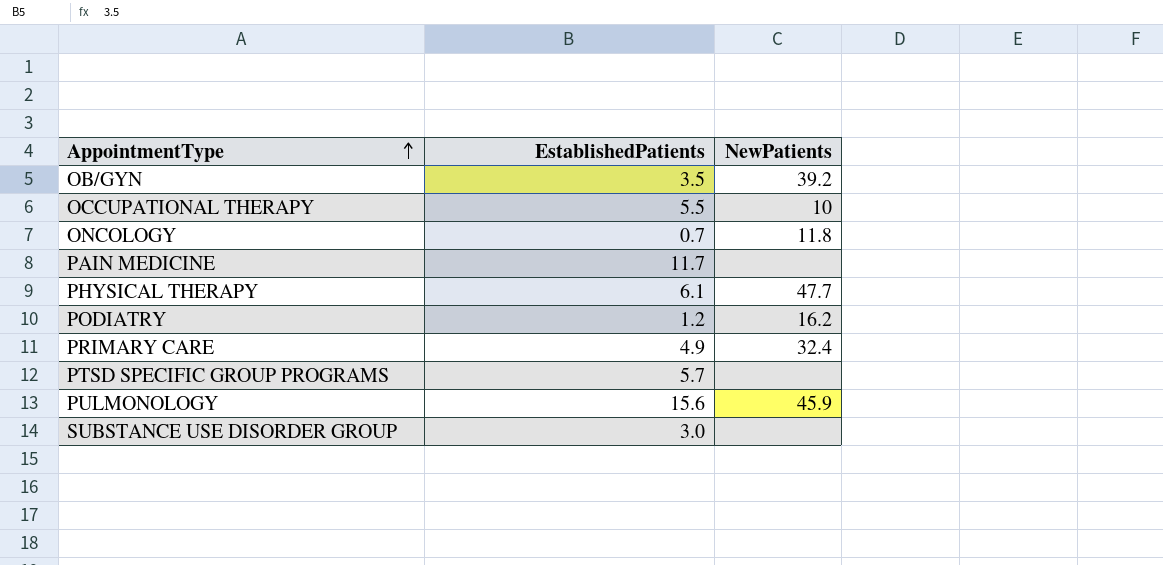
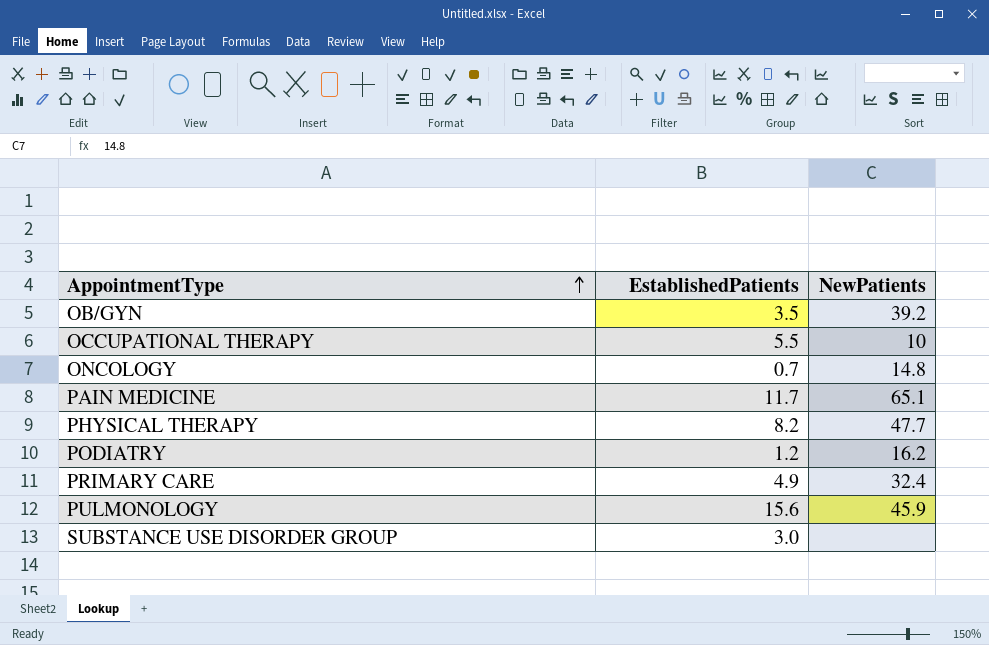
row PTSD SPECIFIC GROUP PROGRAMS: 5.7 | none -> none
ONCOLOGY | NewPatients: 11.8 -> 14.8
PAIN MEDICINE | NewPatients: none -> 65.1
PHYSICAL THERAPY | EstablishedPatients: 6.1 -> 8.2

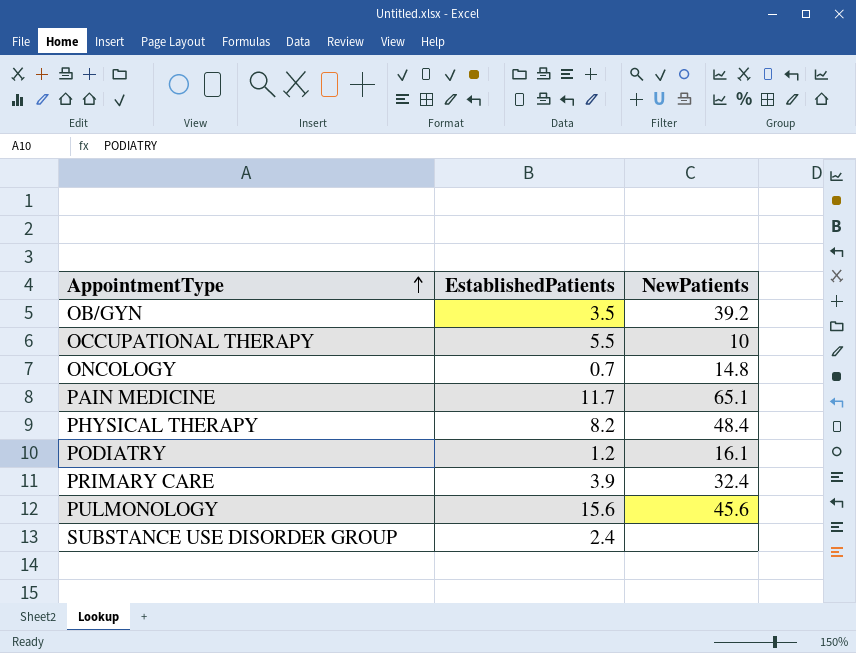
PHYSICAL THERAPY | NewPatients: 47.7 -> 48.4
PODIATRY | NewPatients: 16.2 -> 16.1
PRIMARY CARE | EstablishedPatients: 4.9 -> 3.9
PULMONOLOGY | NewPatients: 45.9 -> 45.6
SUBSTANCE USE DISORDER GROUP | EstablishedPatients: 3.0 -> 2.4

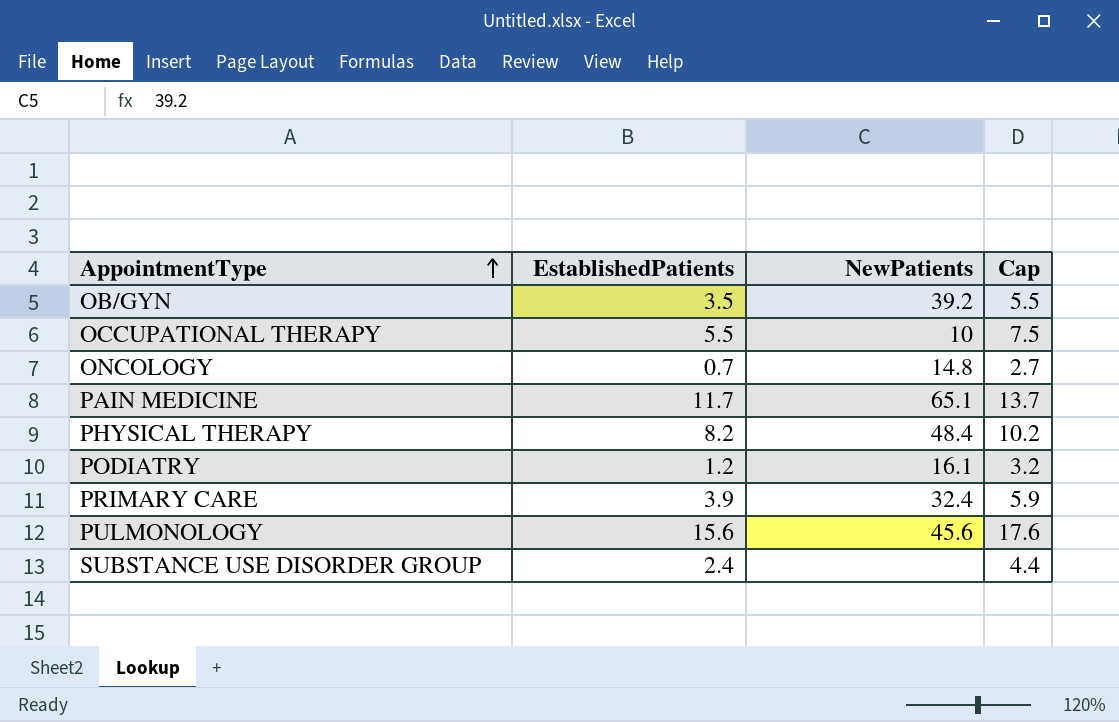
column Cap | formula: none -> [EstablishedPatients] + 2

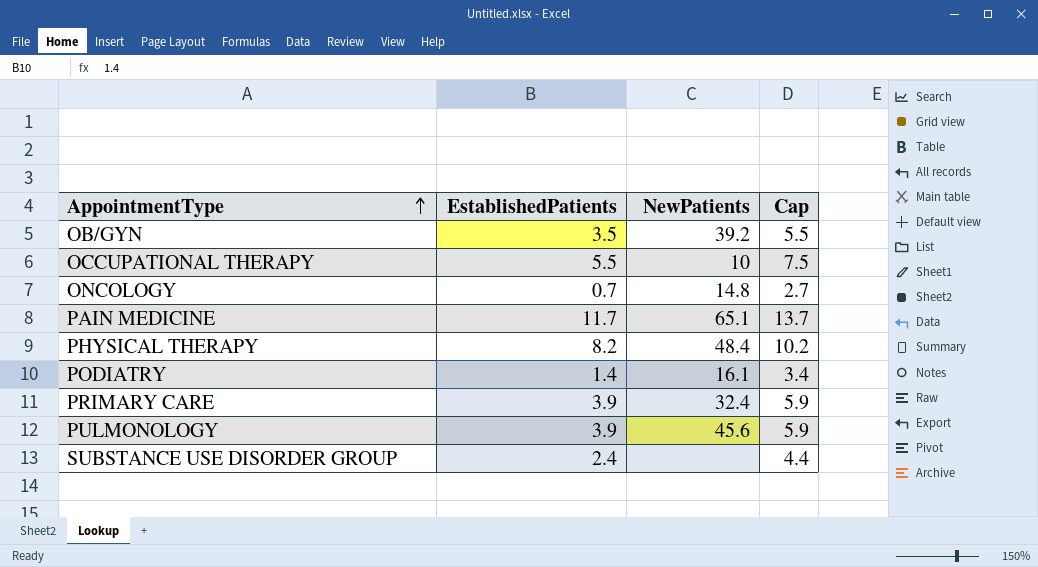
PODIATRY | EstablishedPatients: 1.2 -> 1.4
PODIATRY | Cap: 3.2 -> 3.4
PULMONOLOGY | EstablishedPatients: 15.6 -> 3.9
PULMONOLOGY | Cap: 17.6 -> 5.9

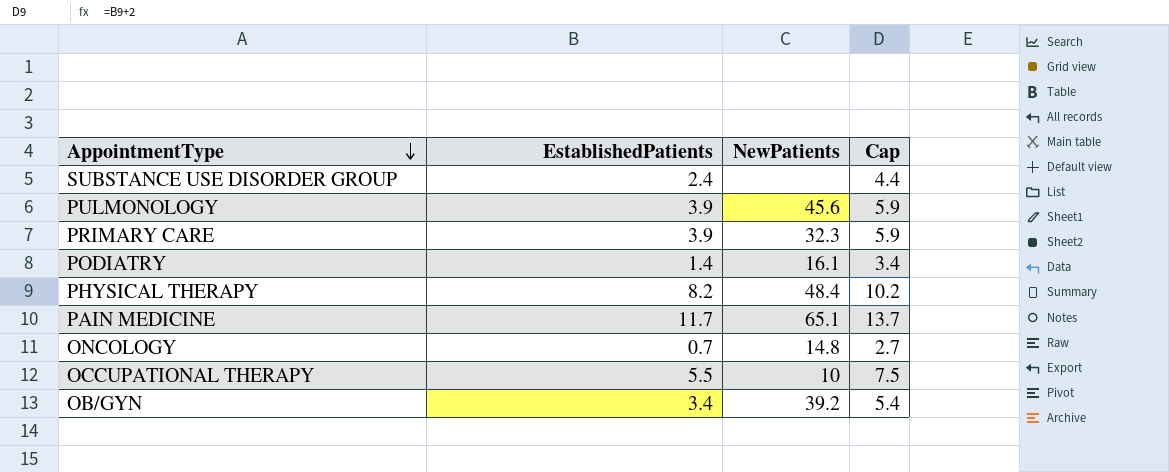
row order: AppointmentType ascending -> AppointmentType descending
PRIMARY CARE | NewPatients: 32.4 -> 32.3
OB/GYN | EstablishedPatients: 3.5 -> 3.4
OB/GYN | Cap: 5.5 -> 5.4

